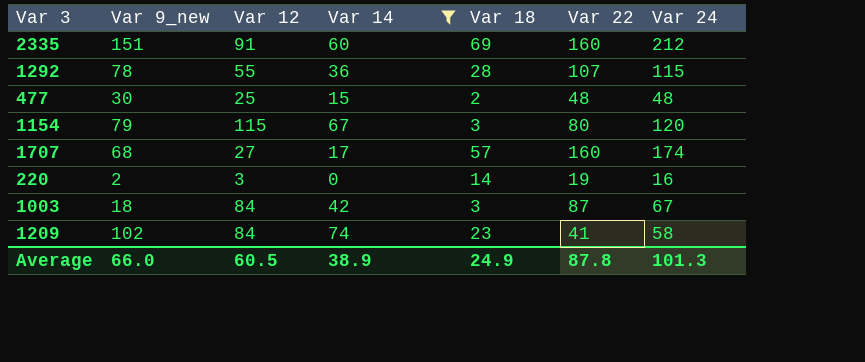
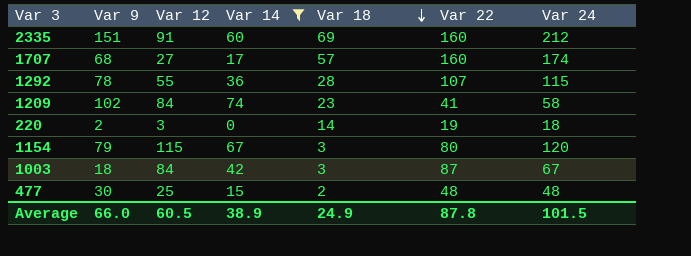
row order: none -> Var 18 descending
column name: Var 9_new -> Var 9
220 | Var 24: 16 -> 18
Average | Var 24: 101.3 -> 101.5

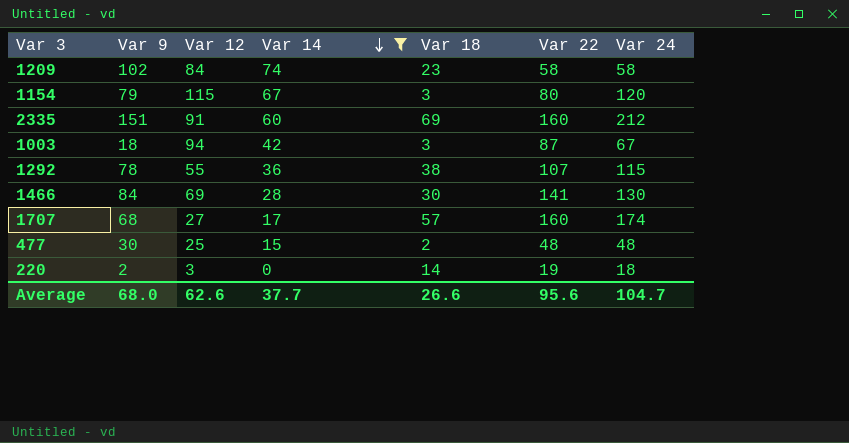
row order: Var 18 descending -> Var 14 descending
1209 | Var 22: 41 -> 58
1003 | Var 12: 84 -> 94
1292 | Var 18: 28 -> 38
row 1466: none -> 84 | 69 | 28 | 30 | 141 | 130
Average | Var 9: 66.0 -> 68.0
Average | Var 12: 60.5 -> 62.6
Average | Var 14: 38.9 -> 37.7
Average | Var 18: 24.9 -> 26.6
Average | Var 22: 87.8 -> 95.6
Average | Var 24: 101.5 -> 104.7

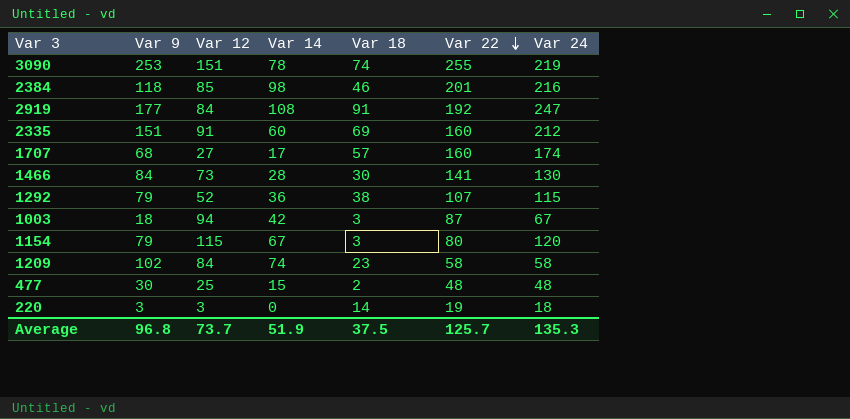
filter: Var 14 <= 74 -> none
row order: Var 14 descending -> Var 22 descending
1466 | Var 12: 69 -> 73
1292 | Var 9: 78 -> 79
1292 | Var 12: 55 -> 52
220 | Var 9: 2 -> 3
Average | Var 9: 68.0 -> 96.8
Average | Var 12: 62.6 -> 73.7
Average | Var 14: 37.7 -> 51.9
Average | Var 18: 26.6 -> 37.5
Average | Var 22: 95.6 -> 125.7
Average | Var 24: 104.7 -> 135.3

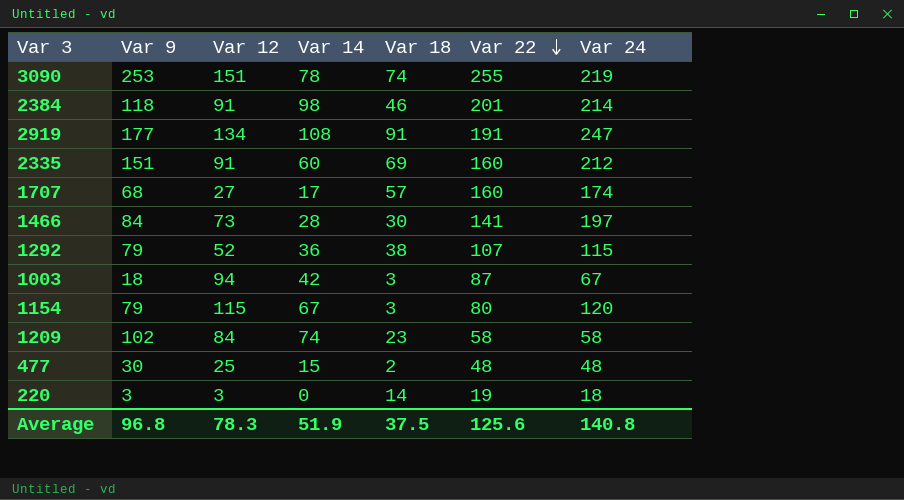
2384 | Var 12: 85 -> 91
2384 | Var 24: 216 -> 214
2919 | Var 12: 84 -> 134
2919 | Var 22: 192 -> 191
1466 | Var 24: 130 -> 197
Average | Var 12: 73.7 -> 78.3
Average | Var 22: 125.7 -> 125.6
Average | Var 24: 135.3 -> 140.8

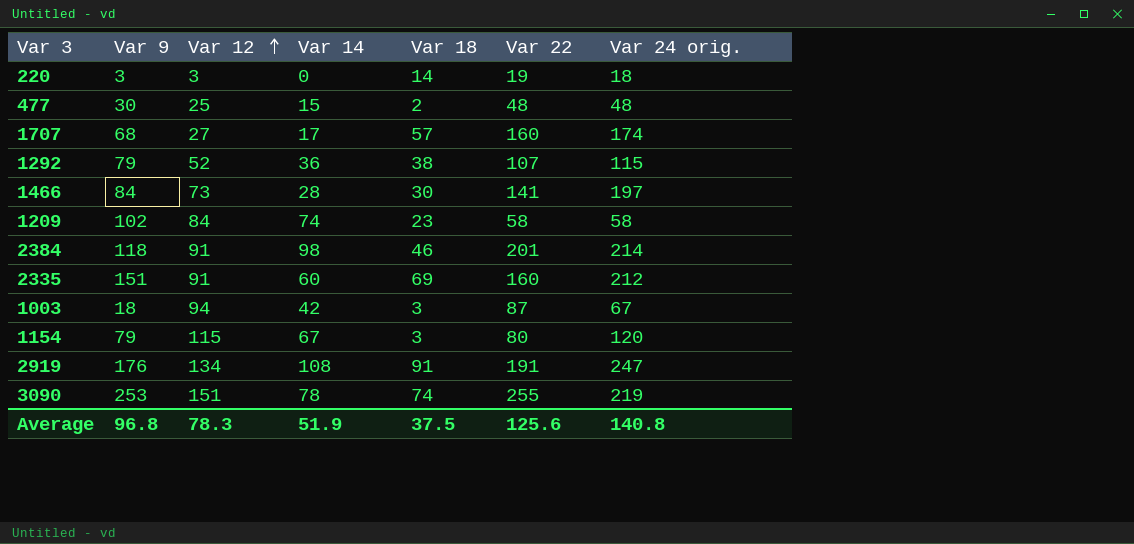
row order: Var 22 descending -> Var 12 ascending
column name: Var 24 -> Var 24 orig.
2919 | Var 9: 177 -> 176

